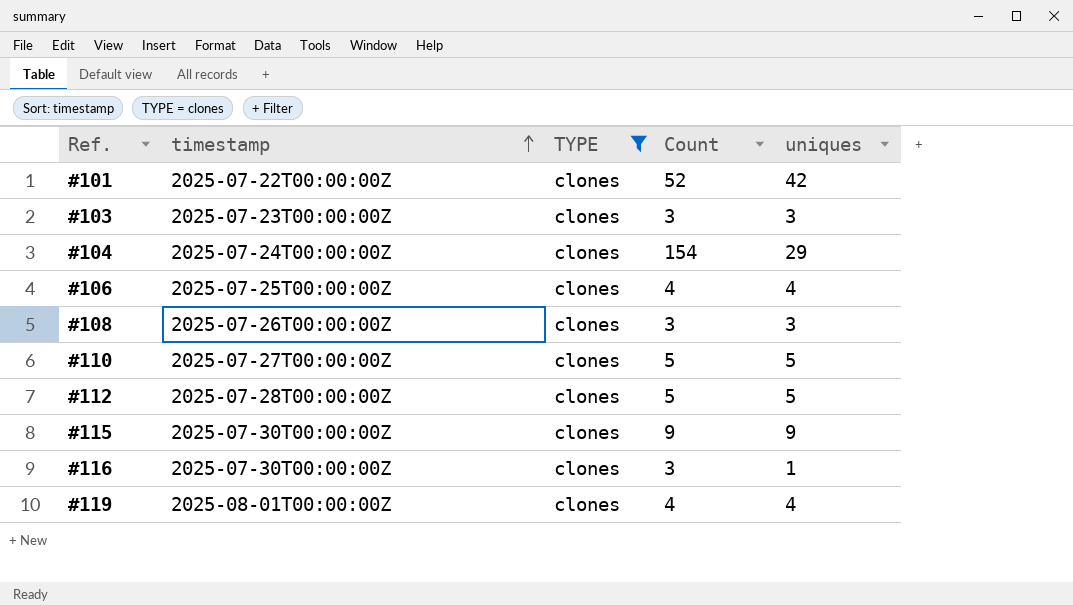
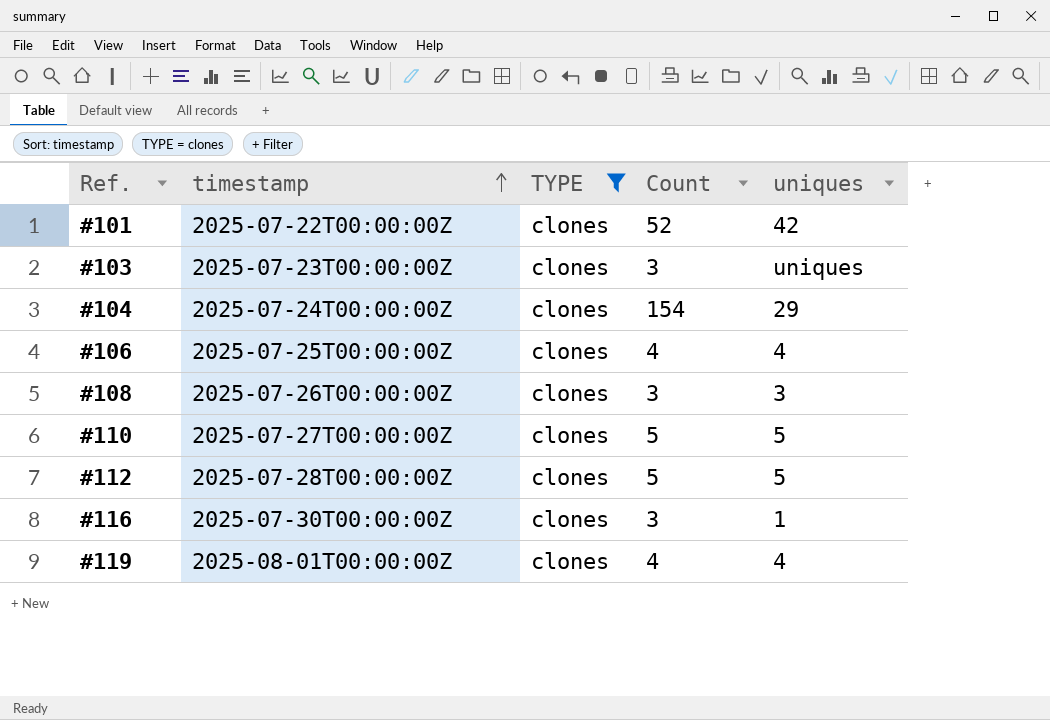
row #115: 2025-07-30T00:00:00Z | clones | 9 | 9 -> none
#103 | uniques: 3 -> uniques

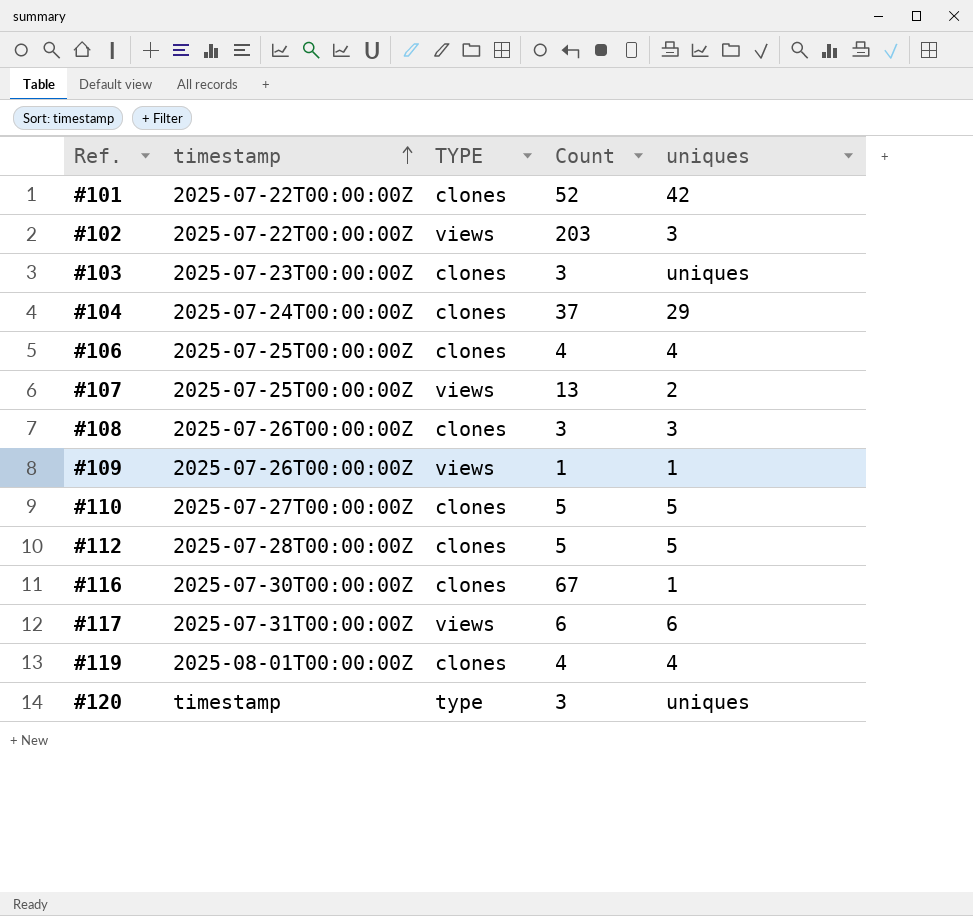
filter: TYPE = clones -> none
#104 | Count: 154 -> 37
#116 | Count: 3 -> 67

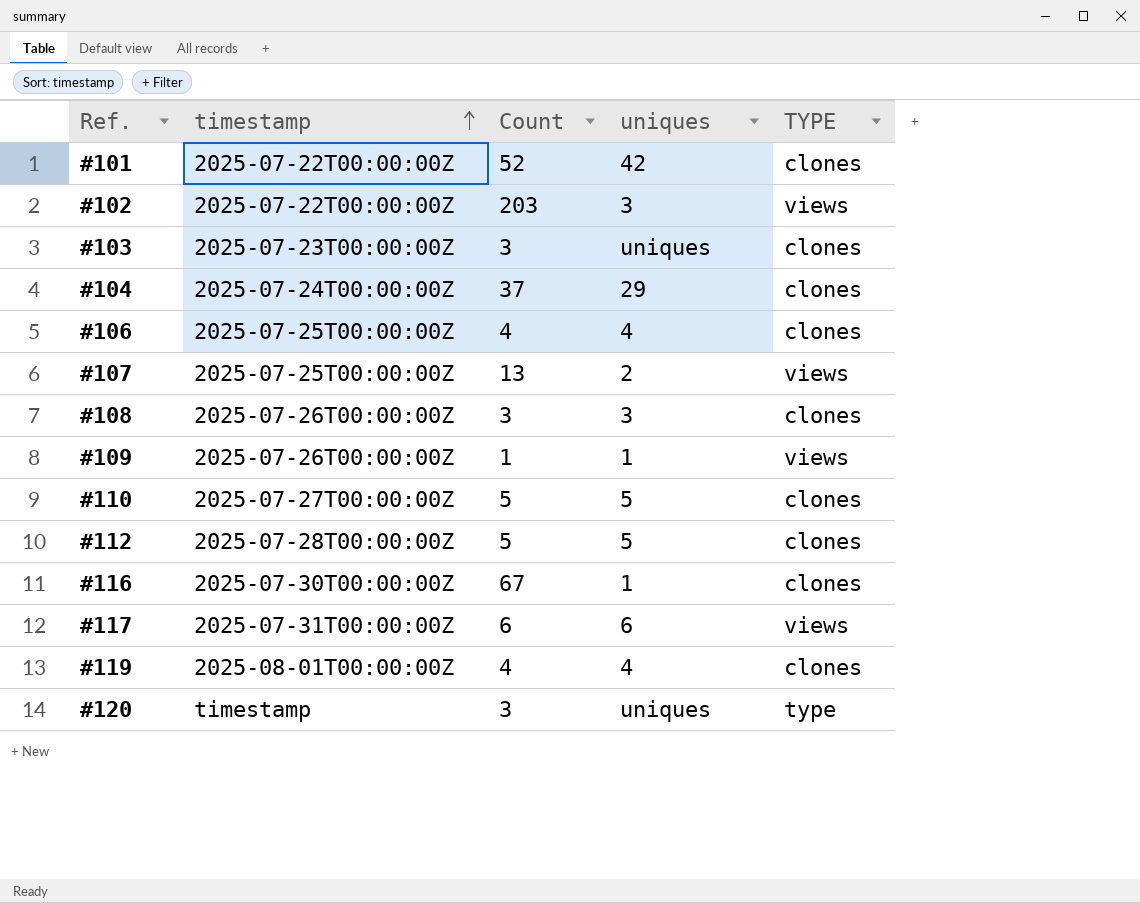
column TYPE | position: 3 -> 5

